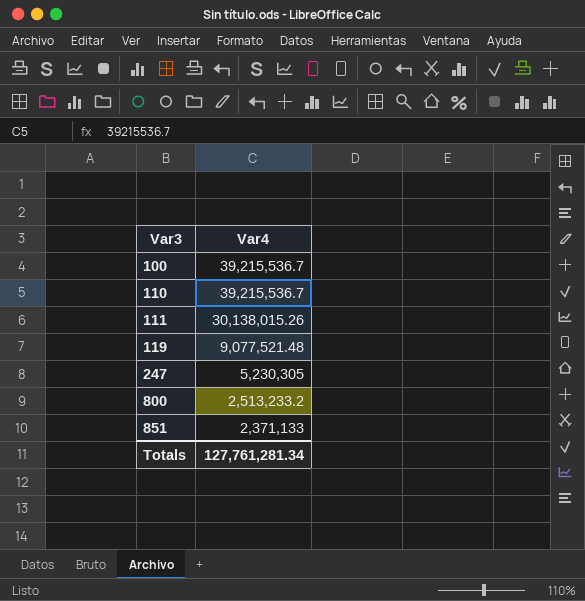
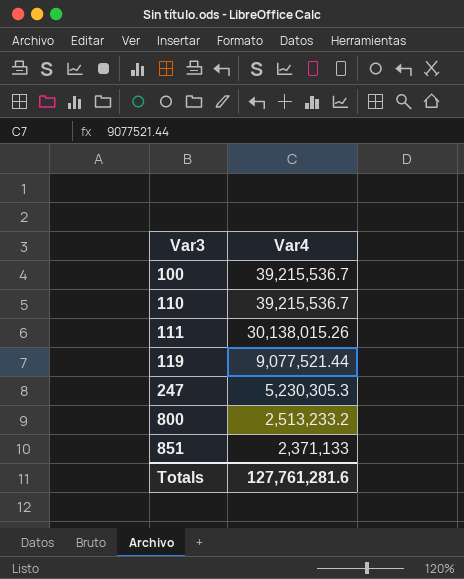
119 | Var4: 9,077,521.48 -> 9,077,521.44
247 | Var4: 5,230,305 -> 5,230,305.3
Totals | Var4: 127,761,281.34 -> 127,761,281.6

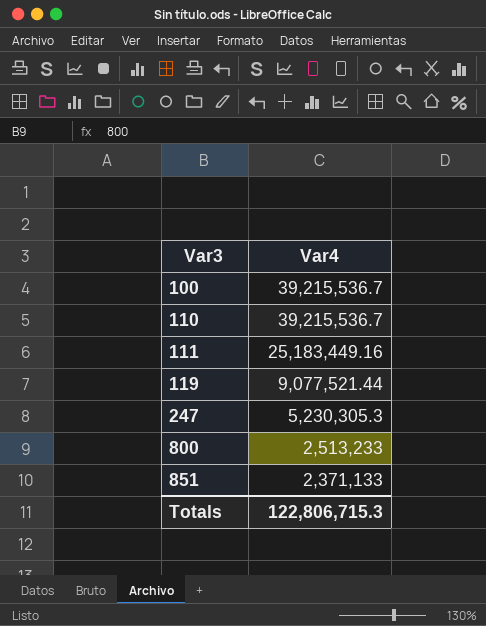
111 | Var4: 30,138,015.26 -> 25,183,449.16
800 | Var4: 2,513,233.2 -> 2,513,233
Totals | Var4: 127,761,281.6 -> 122,806,715.3

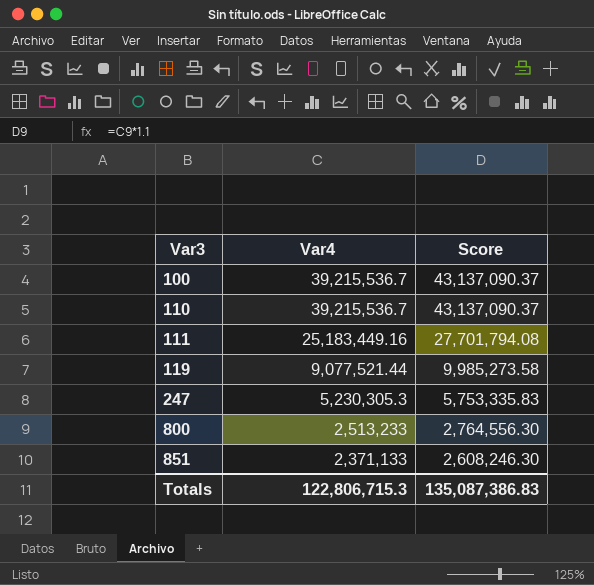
column Score | formula: none -> [Var4] * 1.1

